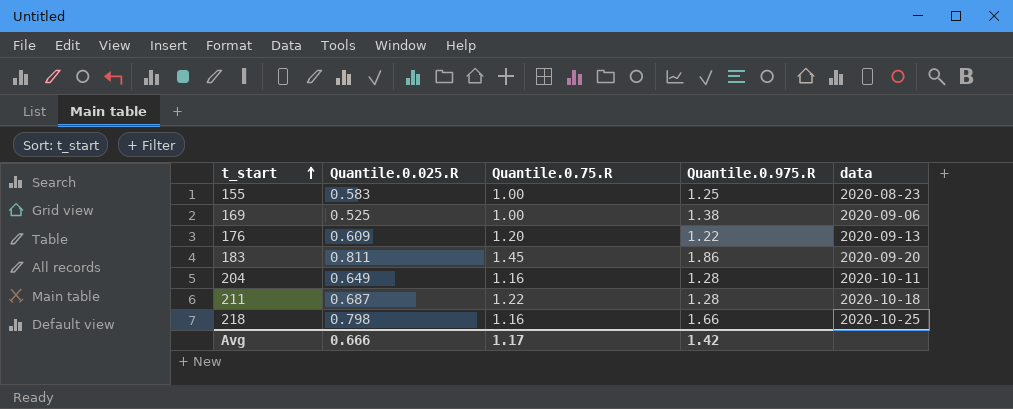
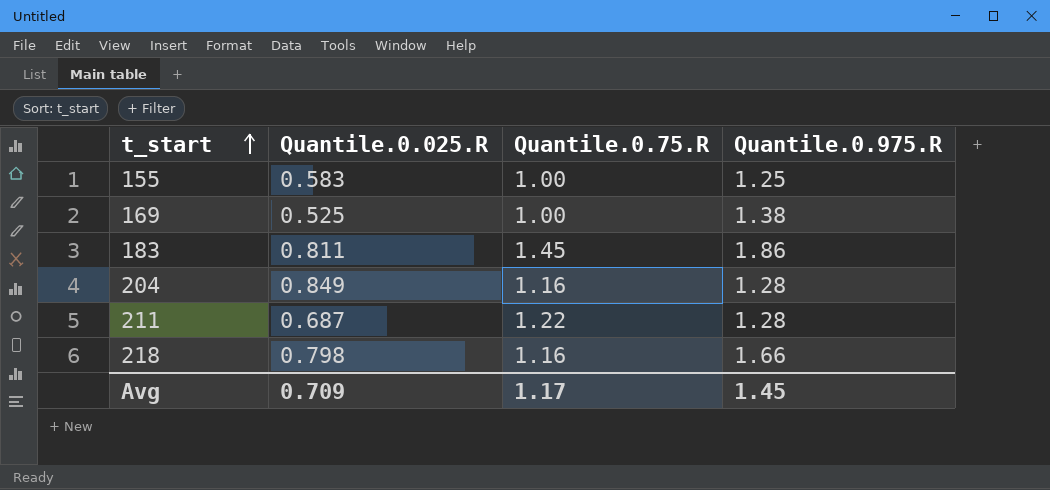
column data | position: 5 -> none
row 176: 0.609 | 1.20 | 1.22 | 2020-09-13 -> none
204 | Quantile.0.025.R: 0.649 -> 0.849
Avg | Quantile.0.025.R: 0.666 -> 0.709
Avg | Quantile.0.975.R: 1.42 -> 1.45

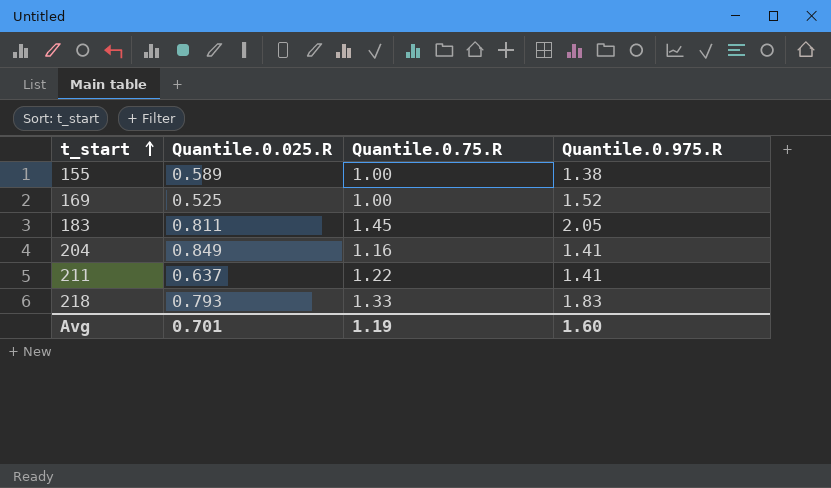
155 | Quantile.0.025.R: 0.583 -> 0.589
155 | Quantile.0.975.R: 1.25 -> 1.38
169 | Quantile.0.975.R: 1.38 -> 1.52
183 | Quantile.0.975.R: 1.86 -> 2.05
204 | Quantile.0.975.R: 1.28 -> 1.41
211 | Quantile.0.025.R: 0.687 -> 0.637
211 | Quantile.0.975.R: 1.28 -> 1.41
218 | Quantile.0.025.R: 0.798 -> 0.793
218 | Quantile.0.75.R: 1.16 -> 1.33
218 | Quantile.0.975.R: 1.66 -> 1.83
Avg | Quantile.0.025.R: 0.709 -> 0.701
Avg | Quantile.0.75.R: 1.17 -> 1.19
Avg | Quantile.0.975.R: 1.45 -> 1.60

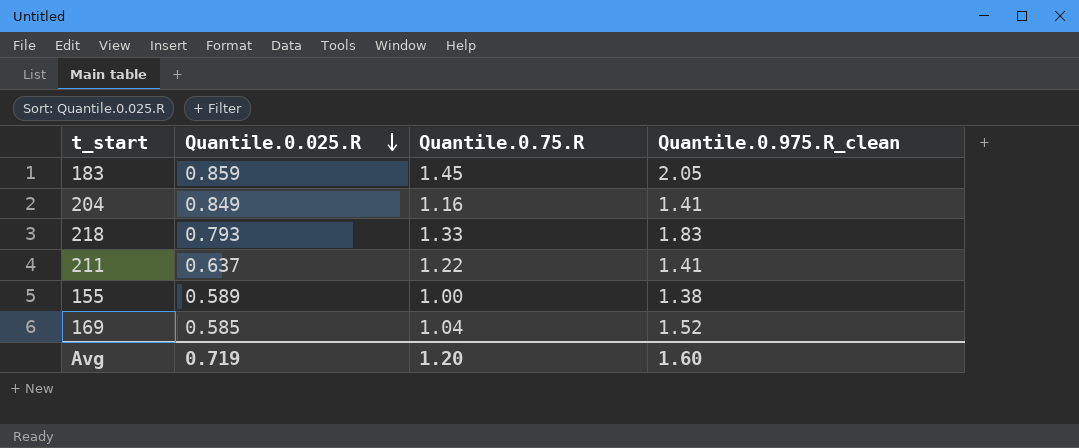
row order: t_start ascending -> Quantile.0.025.R descending
column name: Quantile.0.975.R -> Quantile.0.975.R_clean
183 | Quantile.0.025.R: 0.811 -> 0.859
169 | Quantile.0.025.R: 0.525 -> 0.585
169 | Quantile.0.75.R: 1.00 -> 1.04
Avg | Quantile.0.025.R: 0.701 -> 0.719
Avg | Quantile.0.75.R: 1.19 -> 1.20

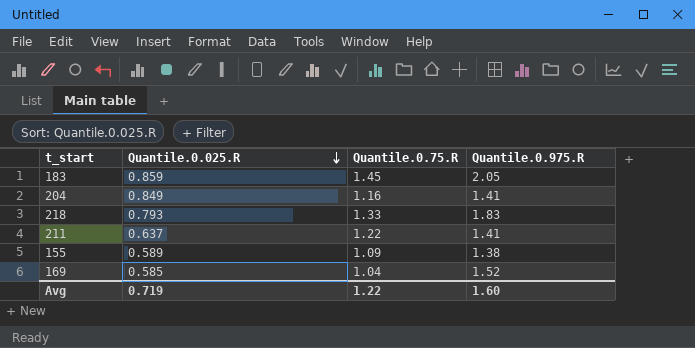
column name: Quantile.0.975.R_clean -> Quantile.0.975.R
155 | Quantile.0.75.R: 1.00 -> 1.09
Avg | Quantile.0.75.R: 1.20 -> 1.22

